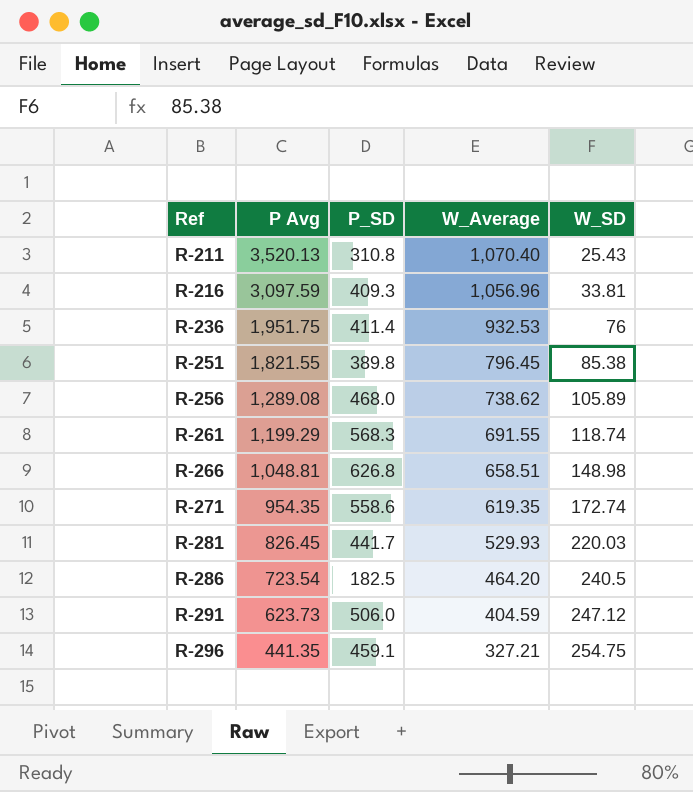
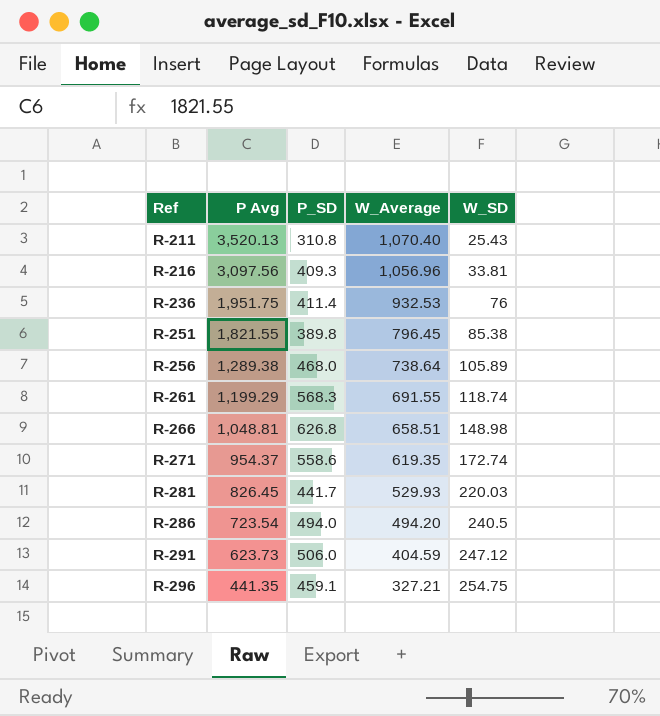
R-216 | P Avg: 3,097.59 -> 3,097.56
R-256 | P Avg: 1,289.08 -> 1,289.38
R-256 | W_Average: 738.62 -> 738.64
R-271 | P Avg: 954.35 -> 954.37
R-286 | P_SD: 182.5 -> 494.0
R-286 | W_Average: 464.20 -> 494.20

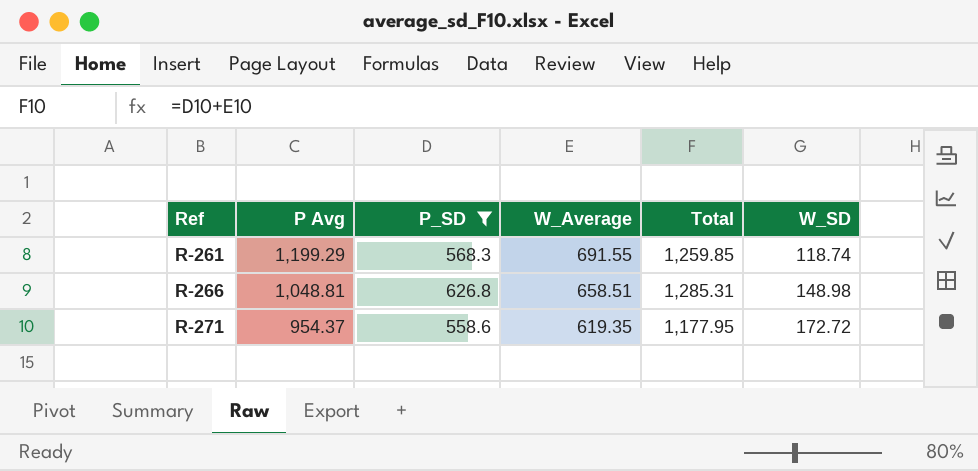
filter: none -> P_SD >= 558.6
column Total | formula: none -> [P_SD] + [W_Average]
R-271 | W_SD: 172.74 -> 172.72

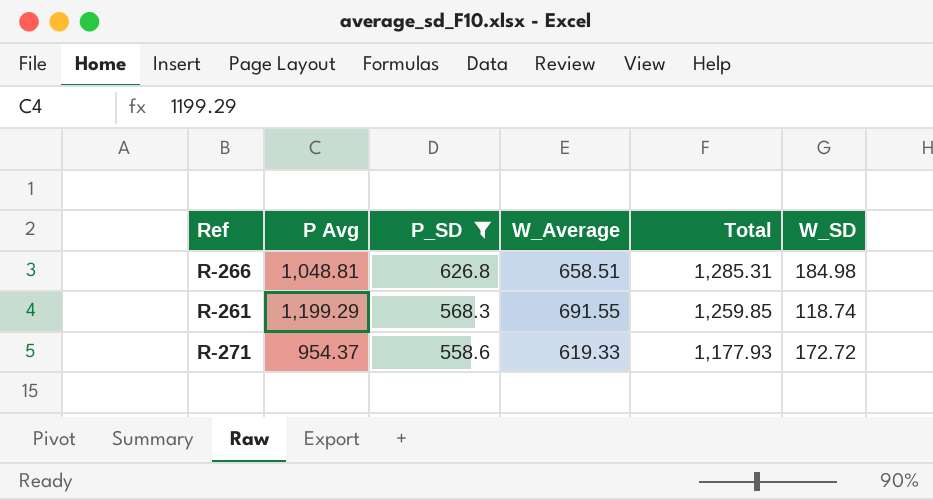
row order: Ref ascending -> P_SD descending
R-266 | W_SD: 148.98 -> 184.98
R-271 | W_Average: 619.35 -> 619.33
R-271 | Total: 1,177.95 -> 1,177.93

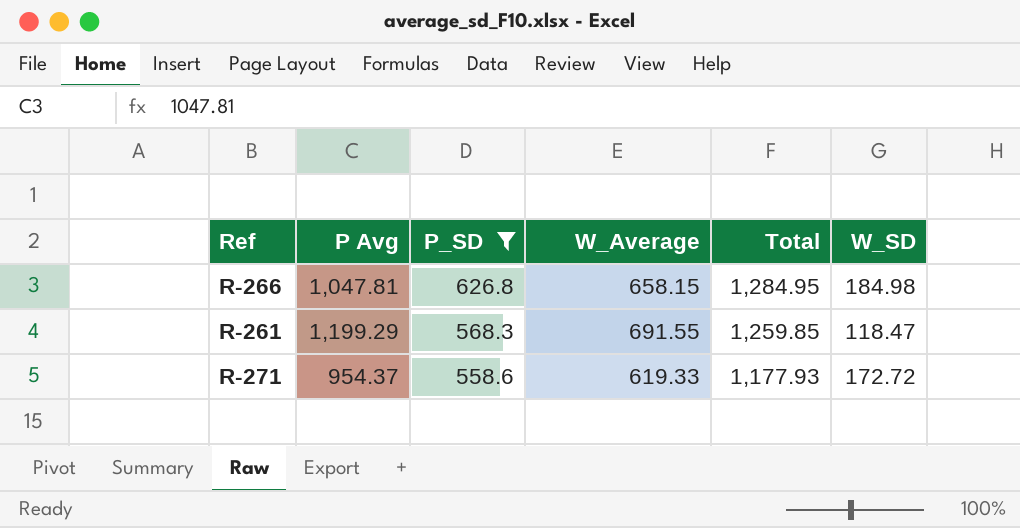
R-266 | P Avg: 1,048.81 -> 1,047.81
R-266 | W_Average: 658.51 -> 658.15
R-266 | Total: 1,285.31 -> 1,284.95
R-261 | W_SD: 118.74 -> 118.47

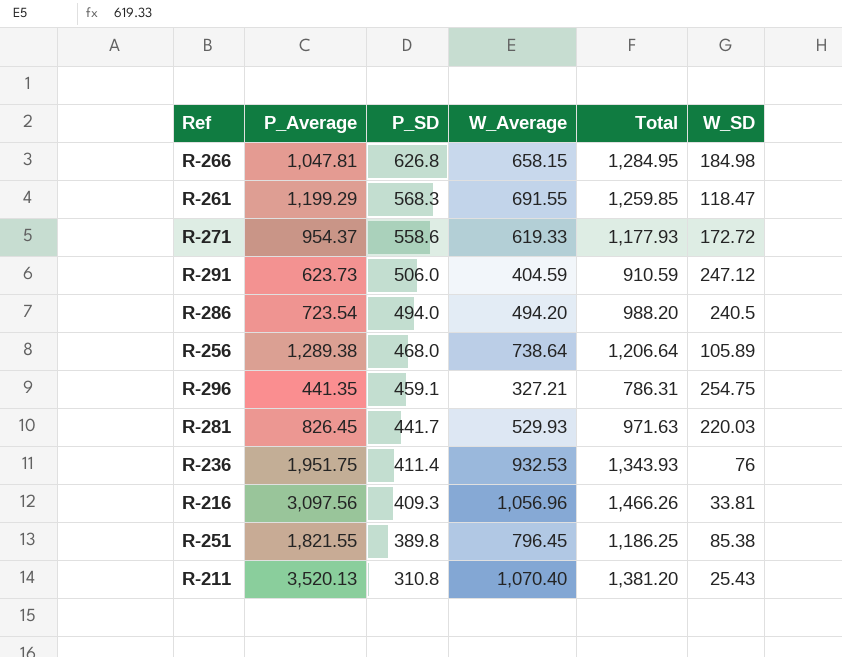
filter: P_SD >= 558.6 -> none
column name: P Avg -> P_Average

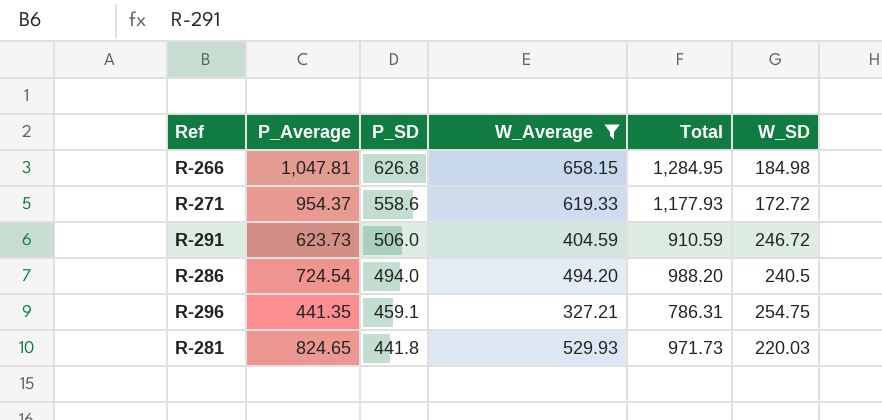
filter: none -> W_Average <= 658.15
R-291 | W_SD: 247.12 -> 246.72
R-286 | P_Average: 723.54 -> 724.54
R-281 | P_Average: 826.45 -> 824.65
R-281 | P_SD: 441.7 -> 441.8
R-281 | Total: 971.63 -> 971.73

